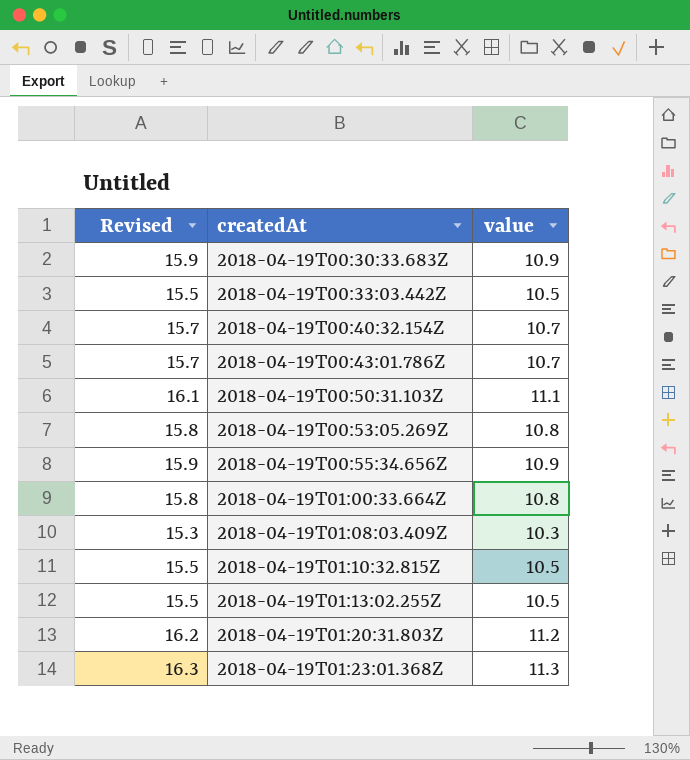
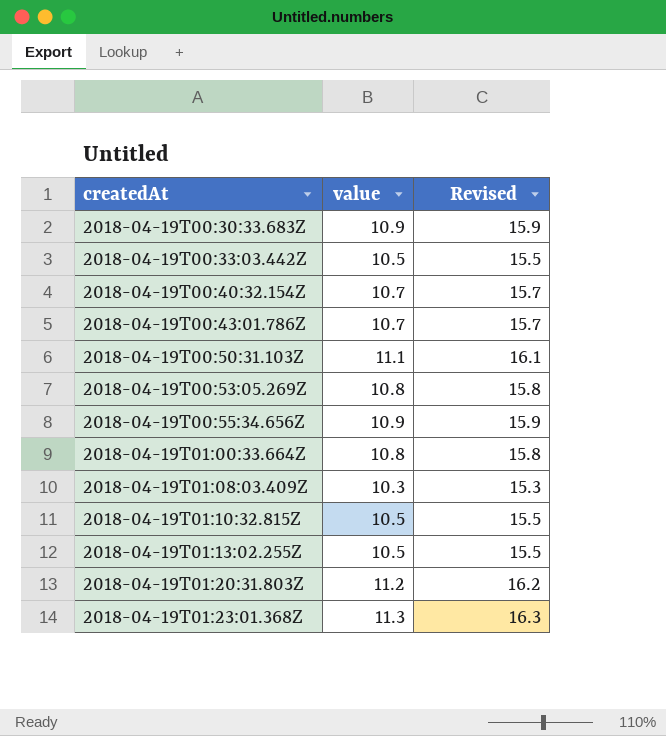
column Revised | position: 1 -> 3

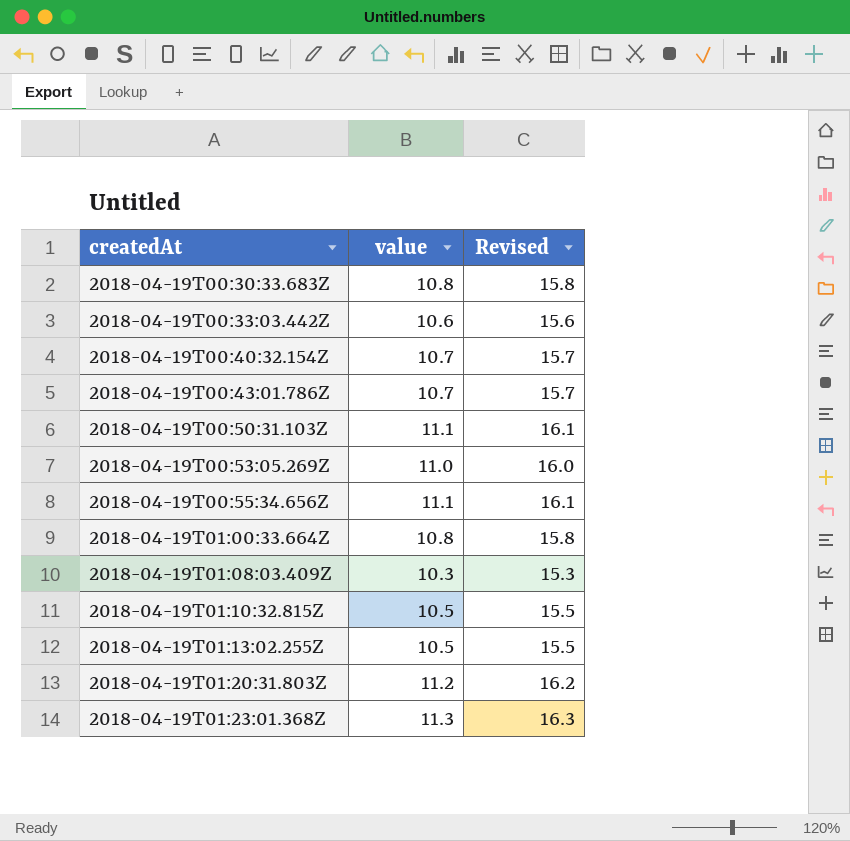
2018-04-19T00:30:33.683Z | value: 10.9 -> 10.8
2018-04-19T00:30:33.683Z | Revised: 15.9 -> 15.8
2018-04-19T00:33:03.442Z | value: 10.5 -> 10.6
2018-04-19T00:33:03.442Z | Revised: 15.5 -> 15.6
2018-04-19T00:53:05.269Z | value: 10.8 -> 11.0
2018-04-19T00:53:05.269Z | Revised: 15.8 -> 16.0
2018-04-19T00:55:34.656Z | value: 10.9 -> 11.1
2018-04-19T00:55:34.656Z | Revised: 15.9 -> 16.1

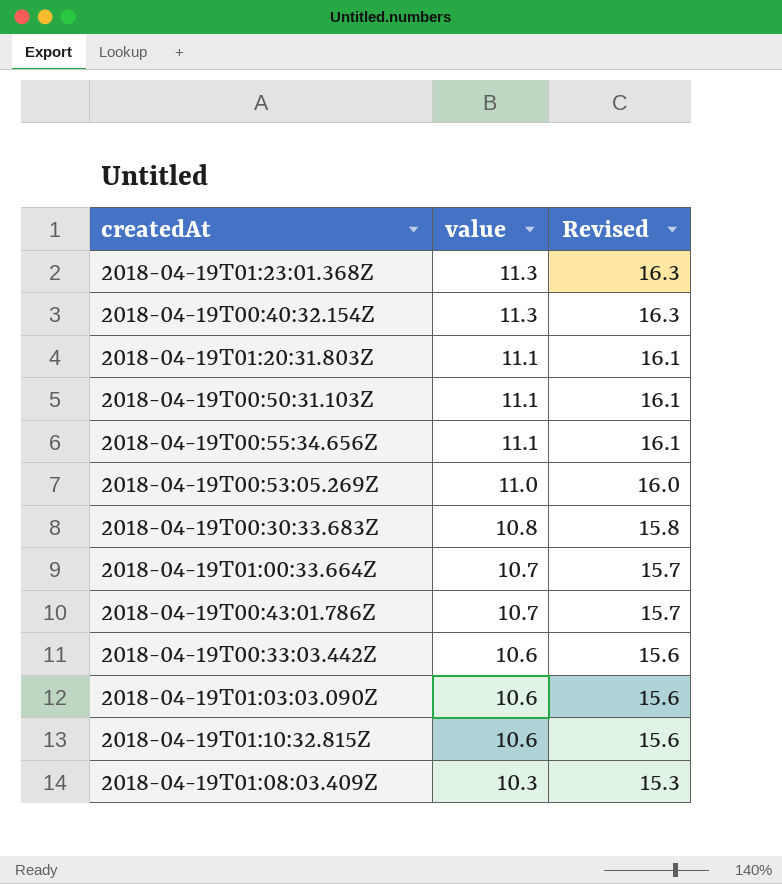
row order: createdAt ascending -> value descending
row 2018-04-19T01:13:02.255Z: 10.5 | 15.5 -> none
2018-04-19T00:40:32.154Z | value: 10.7 -> 11.3
2018-04-19T00:40:32.154Z | Revised: 15.7 -> 16.3
2018-04-19T01:20:31.803Z | value: 11.2 -> 11.1
2018-04-19T01:20:31.803Z | Revised: 16.2 -> 16.1
2018-04-19T01:00:33.664Z | value: 10.8 -> 10.7
2018-04-19T01:00:33.664Z | Revised: 15.8 -> 15.7
row 2018-04-19T01:03:03.090Z: none -> 10.6 | 15.6
2018-04-19T01:10:32.815Z | value: 10.5 -> 10.6
2018-04-19T01:10:32.815Z | Revised: 15.5 -> 15.6

